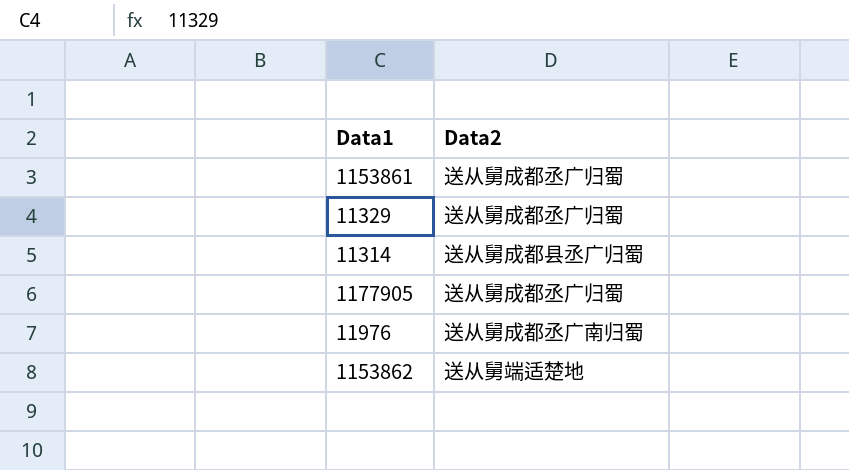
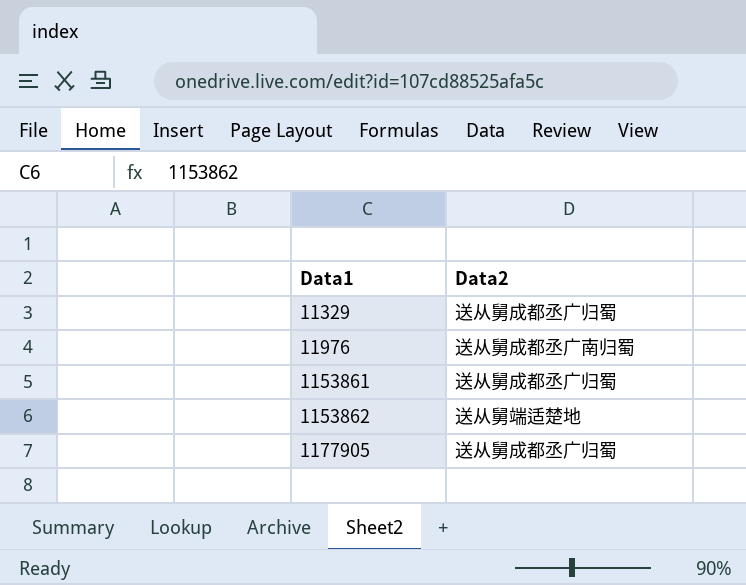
row order: none -> Data1 ascending
row 11314: 送从舅成都县丞广归蜀 -> none

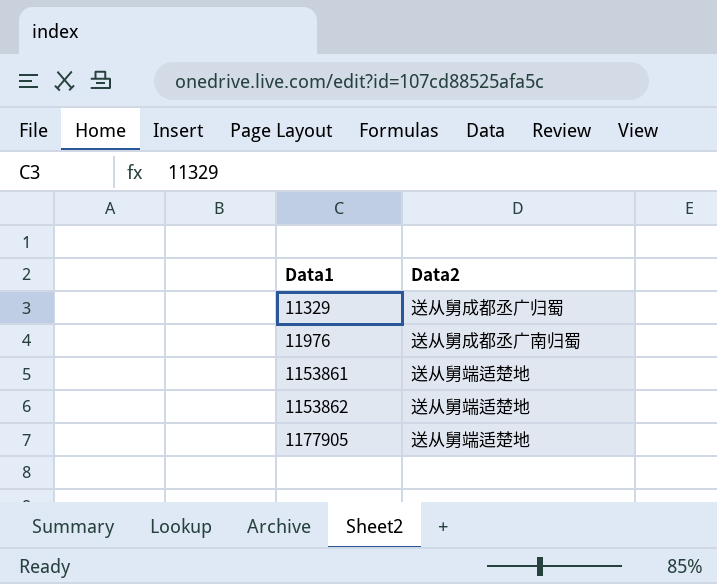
1153861 | Data2: 送从舅成都丞广归蜀 -> 送从舅端适楚地
1177905 | Data2: 送从舅成都丞广归蜀 -> 送从舅端适楚地

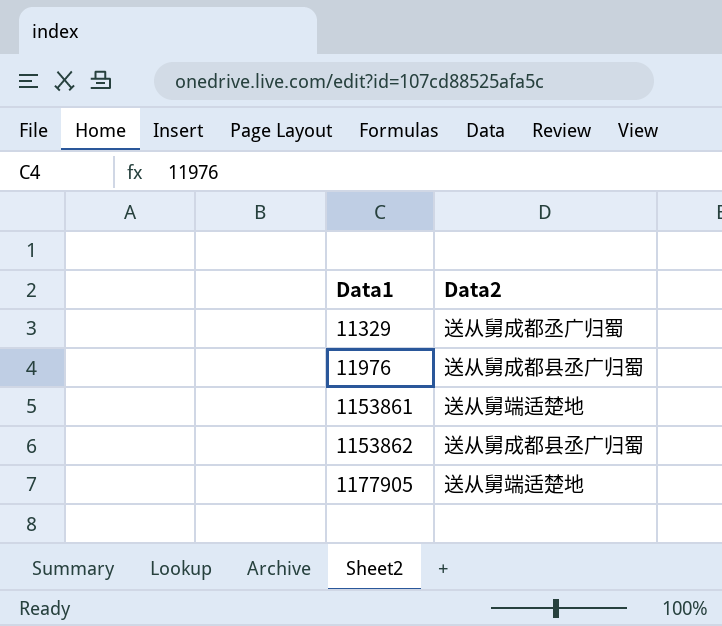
11976 | Data2: 送从舅成都丞广南归蜀 -> 送从舅成都县丞广归蜀
1153862 | Data2: 送从舅端适楚地 -> 送从舅成都县丞广归蜀

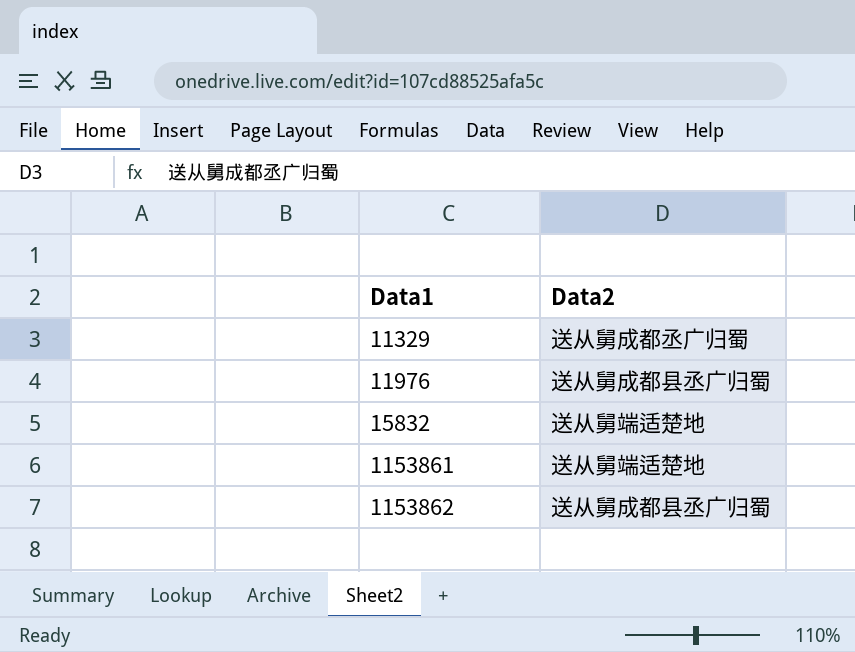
row 1177905: 送从舅端适楚地 -> none
row 15832: none -> 送从舅端适楚地

